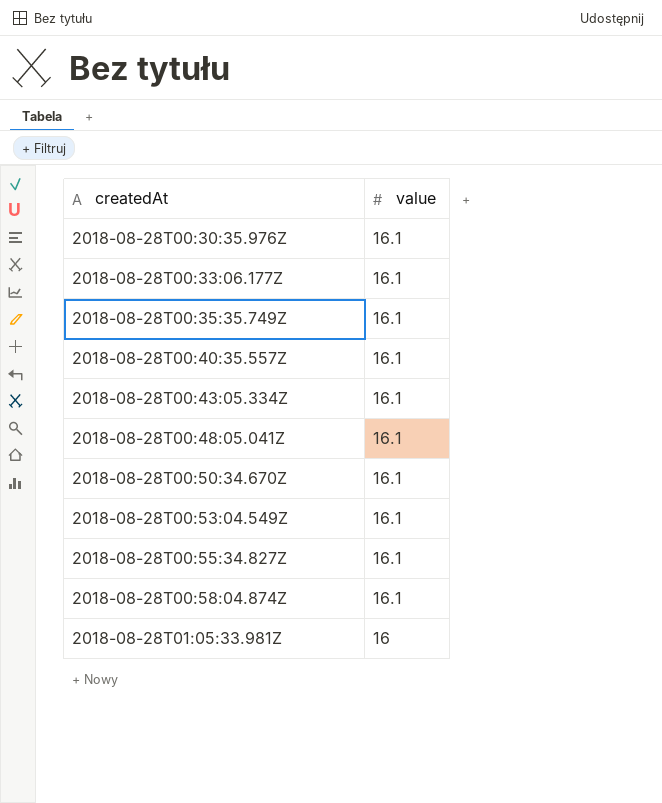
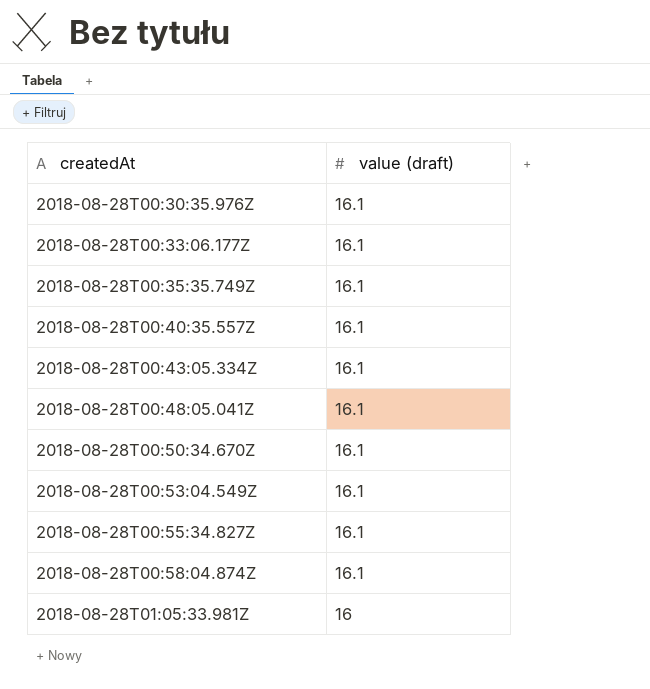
column name: value -> value (draft)

